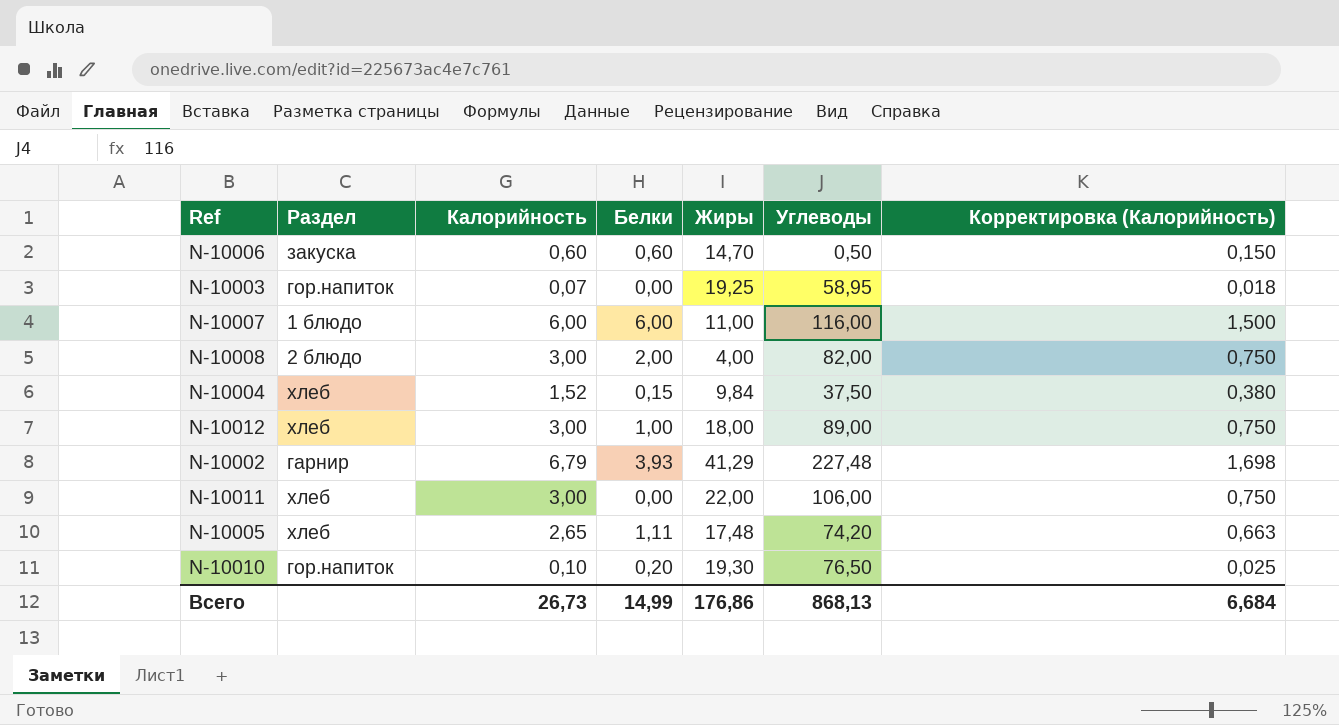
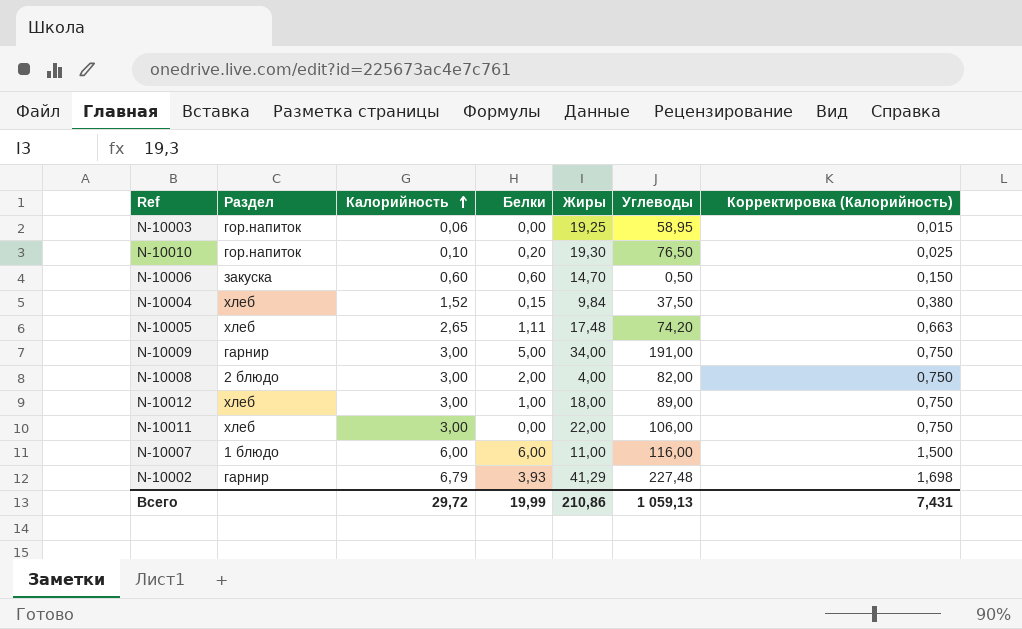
row order: none -> Калорийность ascending
N-10003 | Калорийность: 0,07 -> 0,06
N-10003 | Корректировка (Калорийность): 0,018 -> 0,015
row N-10009: none -> гарнир | 3,00 | 5,00 | 34,00 | 191,00 | 0,750
Всего | Калорийность: 26,73 -> 29,72
Всего | Белки: 14,99 -> 19,99
Всего | Жиры: 176,86 -> 210,86
Всего | Углеводы: 868,13 -> 1 059,13
Всего | Корректировка (Калорийность): 6,684 -> 7,431

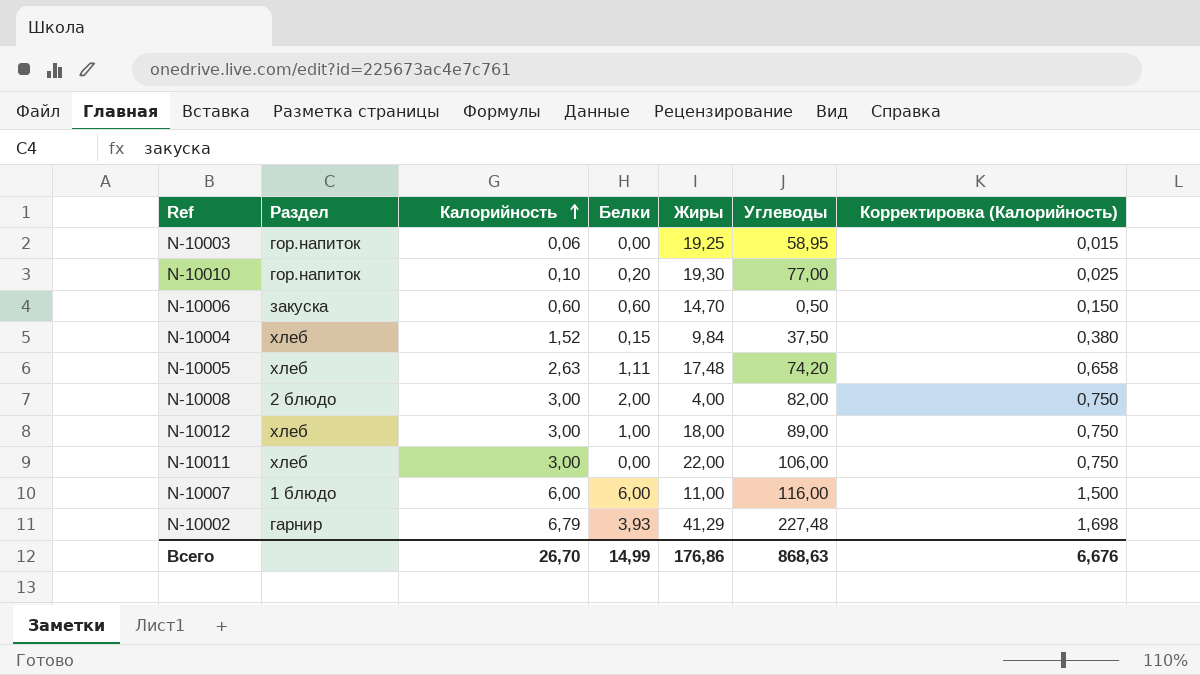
row N-10009: гарнир | 3,00 | 5,00 | 34,00 | 191,00 | 0,750 -> none
N-10010 | Углеводы: 76,50 -> 77,00
N-10005 | Калорийность: 2,65 -> 2,63
N-10005 | Корректировка (Калорийность): 0,663 -> 0,658
Всего | Калорийность: 29,72 -> 26,70
Всего | Белки: 19,99 -> 14,99
Всего | Жиры: 210,86 -> 176,86
Всего | Углеводы: 1 059,13 -> 868,63
Всего | Корректировка (Калорийность): 7,431 -> 6,676

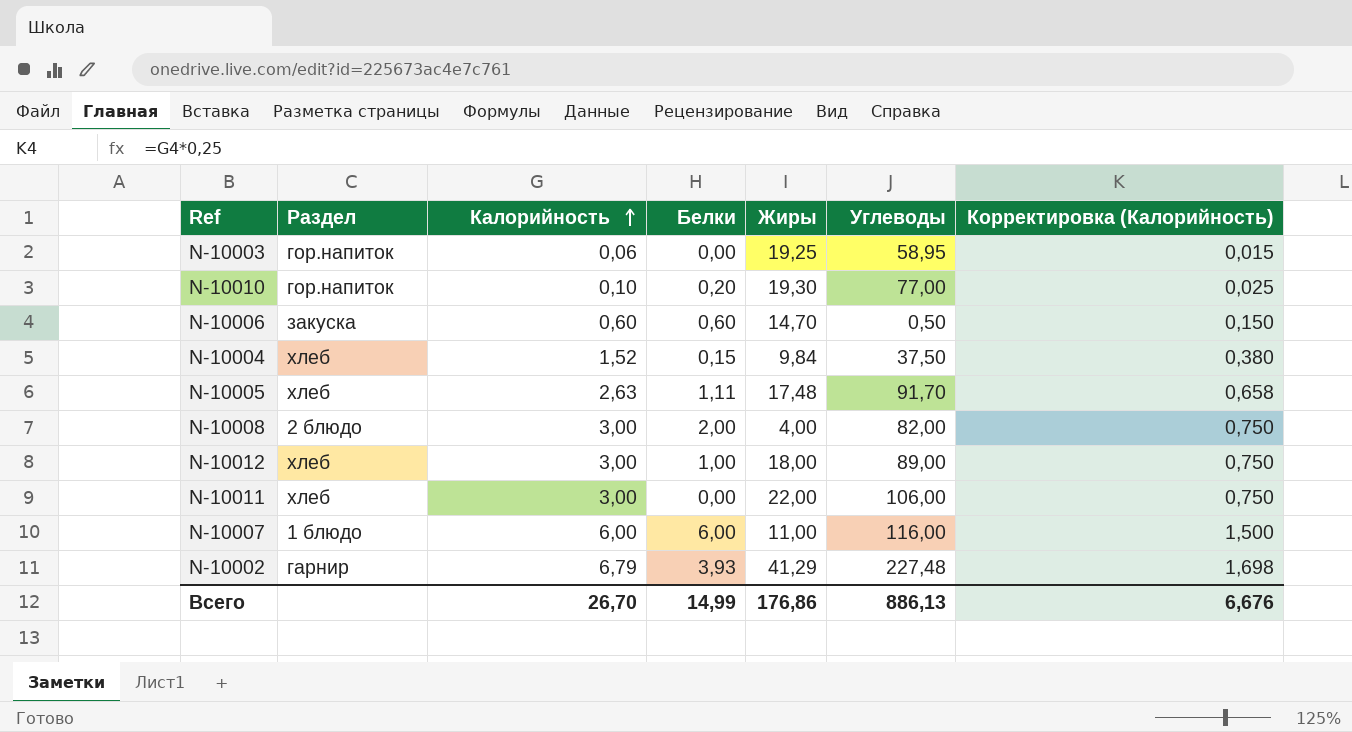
N-10005 | Углеводы: 74,20 -> 91,70
Всего | Углеводы: 868,63 -> 886,13

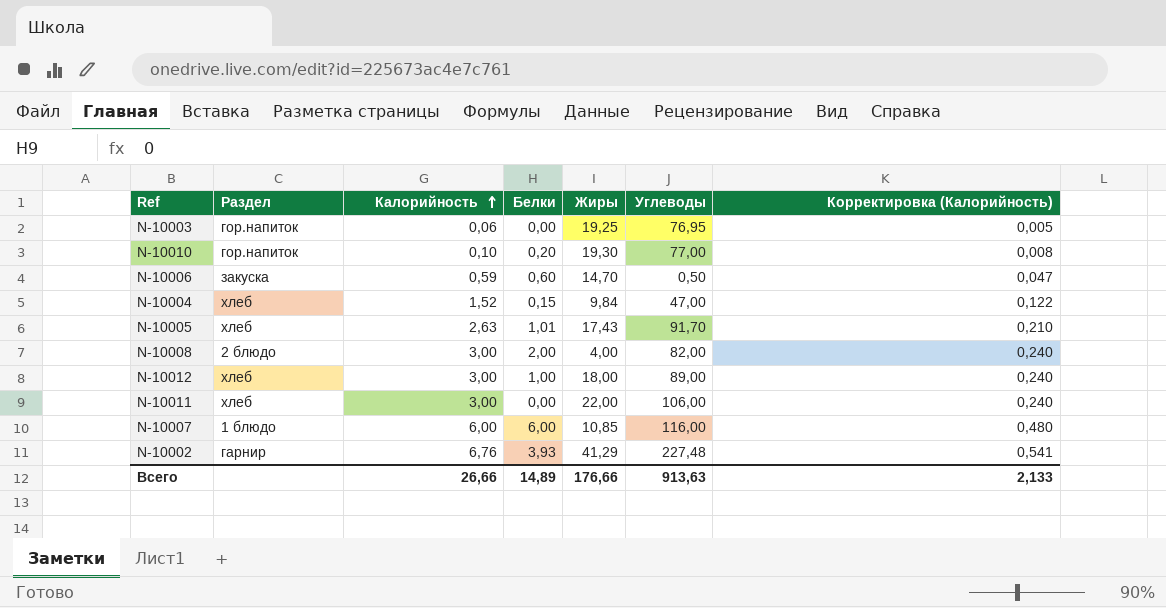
column Корректировка (Калорийность) | formula: [Калорийность] * 0,25 -> [Калорийность] * 0,08
N-10003 | Углеводы: 58,95 -> 76,95
N-10006 | Калорийность: 0,60 -> 0,59
N-10004 | Углеводы: 37,50 -> 47,00
N-10005 | Белки: 1,11 -> 1,01
N-10005 | Жиры: 17,48 -> 17,43
N-10007 | Жиры: 11,00 -> 10,85
N-10002 | Калорийность: 6,79 -> 6,76
Всего | Калорийность: 26,70 -> 26,66
Всего | Белки: 14,99 -> 14,89
Всего | Жиры: 176,86 -> 176,66
Всего | Углеводы: 886,13 -> 913,63
Всего | Корректировка (Калорийность): 6,676 -> 2,133

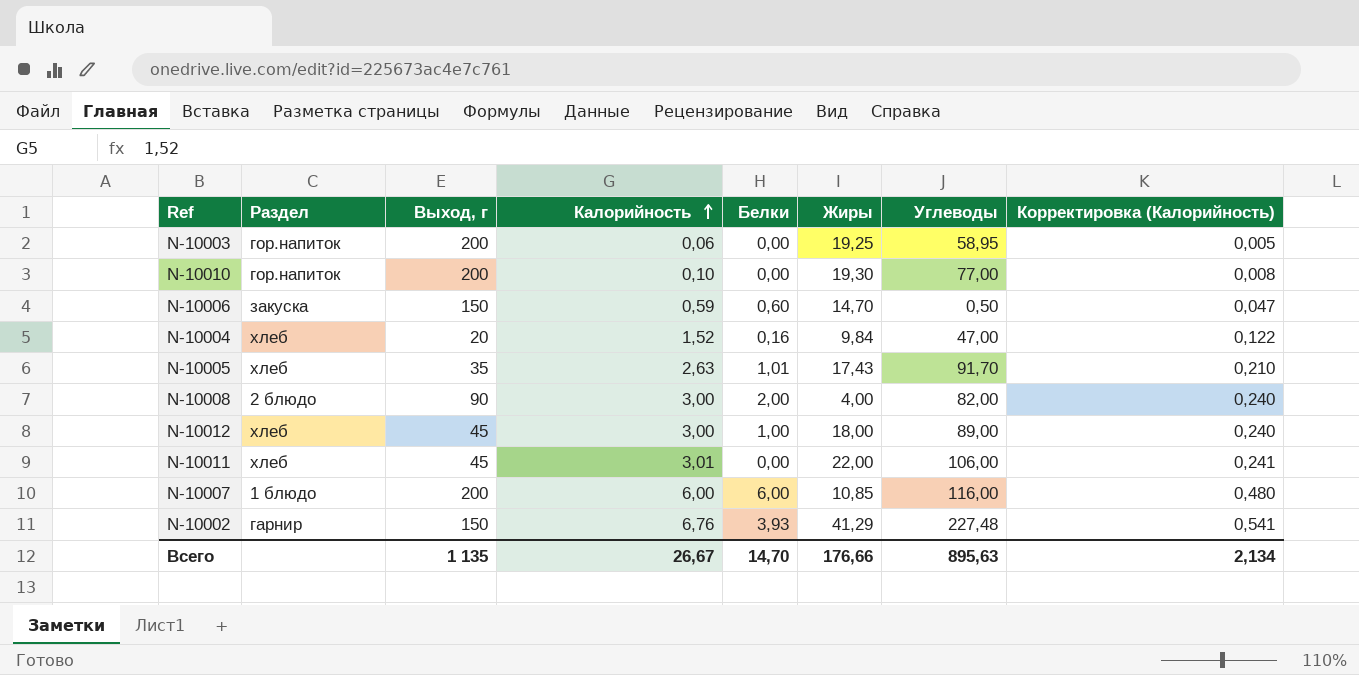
column Выход, г | position: none -> 3
N-10003 | Углеводы: 76,95 -> 58,95
N-10010 | Белки: 0,20 -> 0,00
N-10004 | Белки: 0,15 -> 0,16
N-10011 | Калорийность: 3,00 -> 3,01
N-10011 | Корректировка (Калорийность): 0,240 -> 0,241
Всего | Калорийность: 26,66 -> 26,67
Всего | Белки: 14,89 -> 14,70
Всего | Углеводы: 913,63 -> 895,63
Всего | Корректировка (Калорийность): 2,133 -> 2,134

